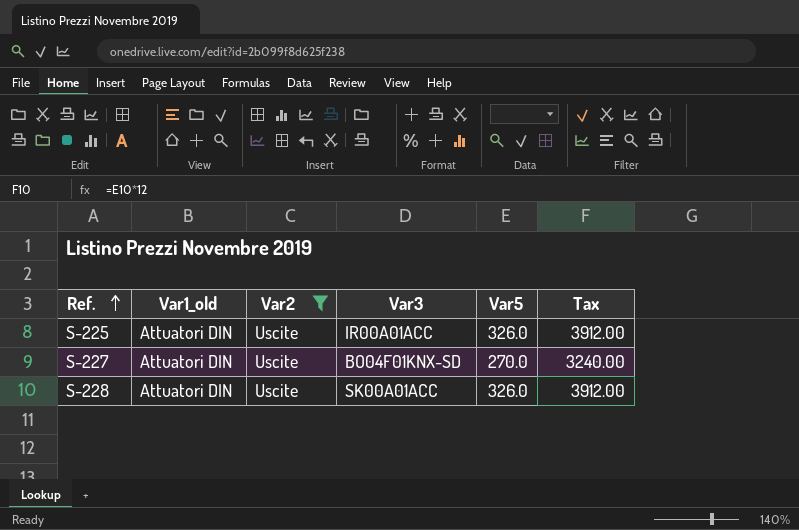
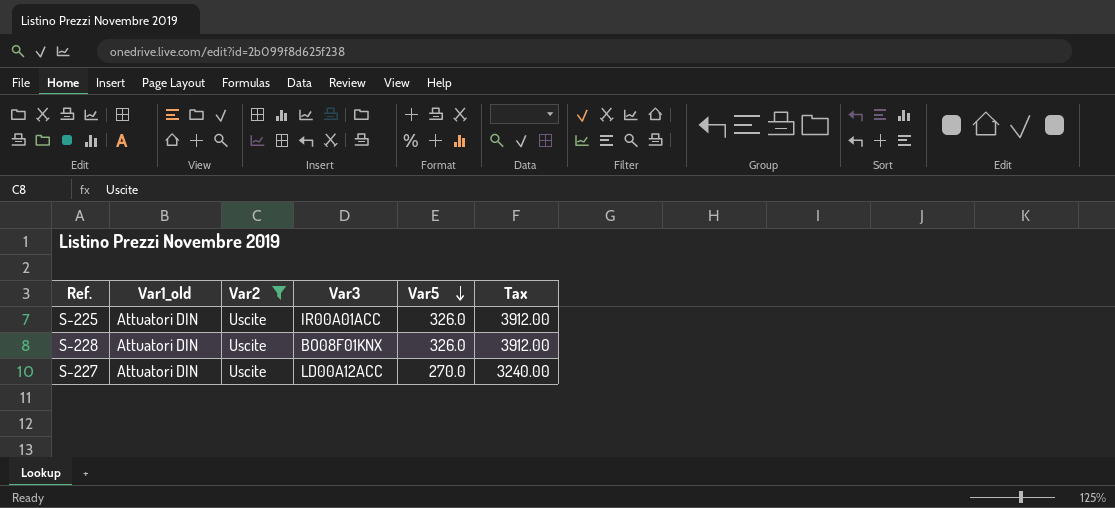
row order: Ref. ascending -> Var5 descending
S-228 | Var3: SK00A01ACC -> BO08F01KNX
S-227 | Var3: BO04F01KNX-SD -> LD00A12ACC

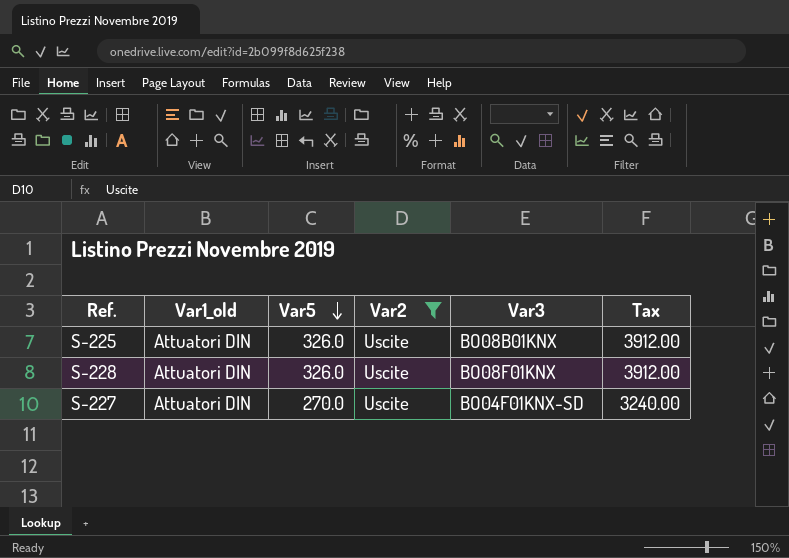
column Var5 | position: 5 -> 3
S-225 | Var3: IR00A01ACC -> BO08B01KNX
S-227 | Var3: LD00A12ACC -> BO04F01KNX-SD

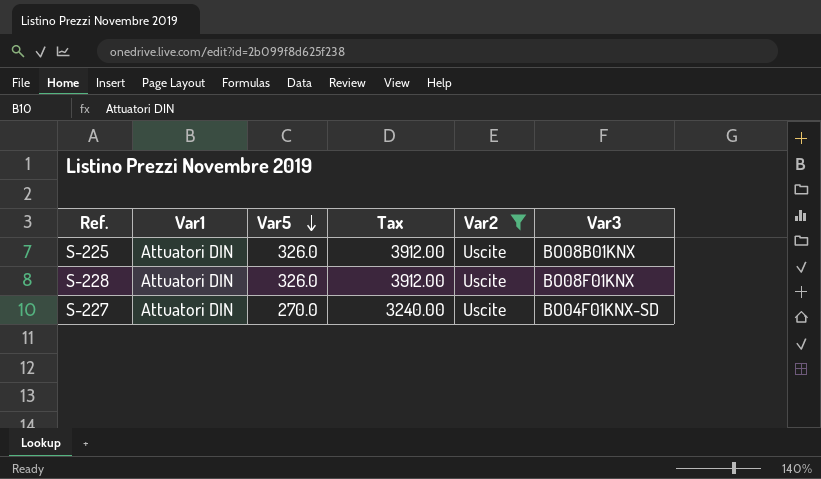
column name: Var1_old -> Var1
column Tax | position: 6 -> 4

